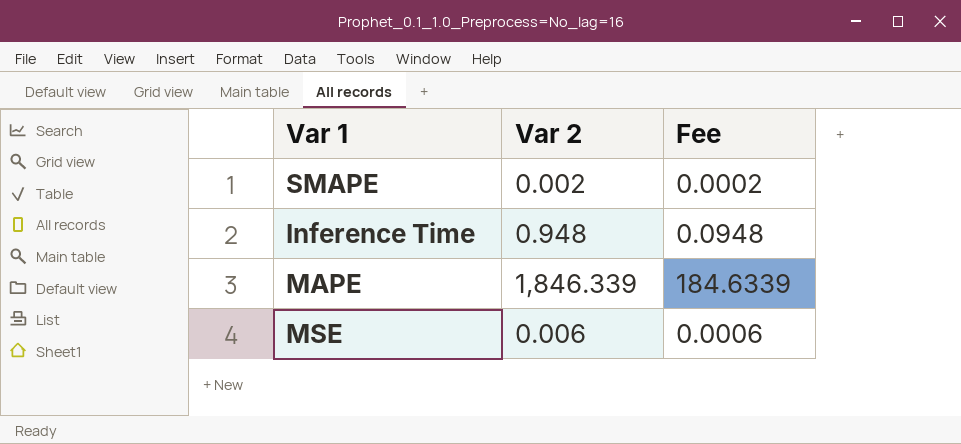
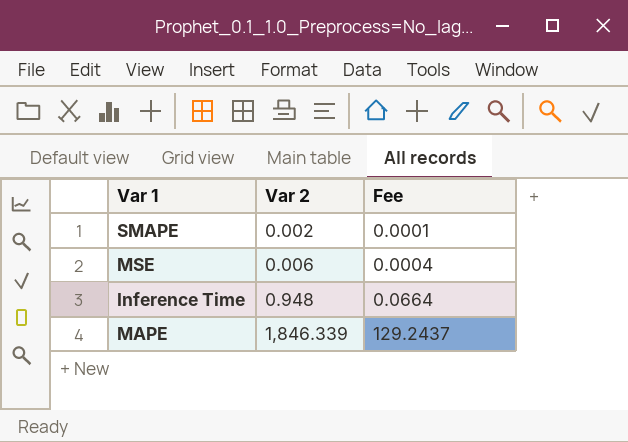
row order: none -> Var 2 ascending
column Fee | formula: [Var 2] * 0.1 -> [Var 2] * 0.07

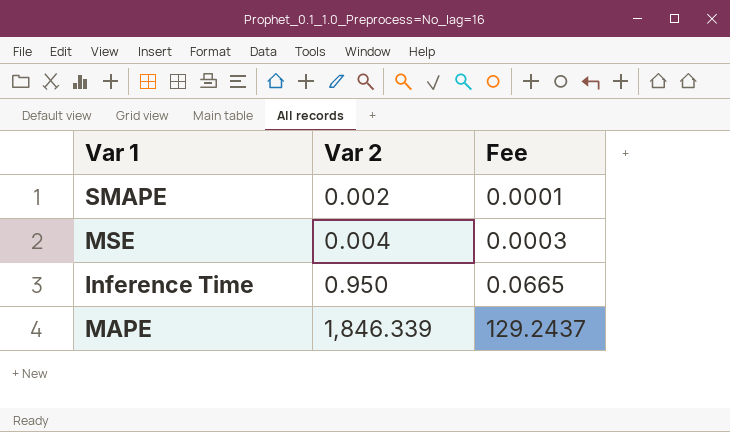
MSE | Var 2: 0.006 -> 0.004
MSE | Fee: 0.0004 -> 0.0003
Inference Time | Var 2: 0.948 -> 0.950
Inference Time | Fee: 0.0664 -> 0.0665

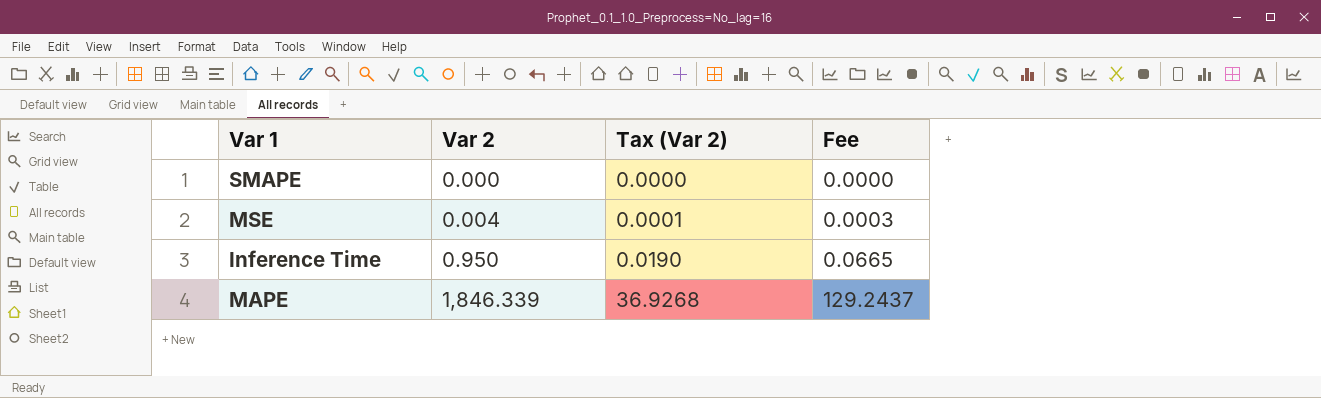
column Tax (Var 2) | formula: none -> [Var 2] * 0.02
SMAPE | Var 2: 0.002 -> 0.000
SMAPE | Fee: 0.0001 -> 0.0000

